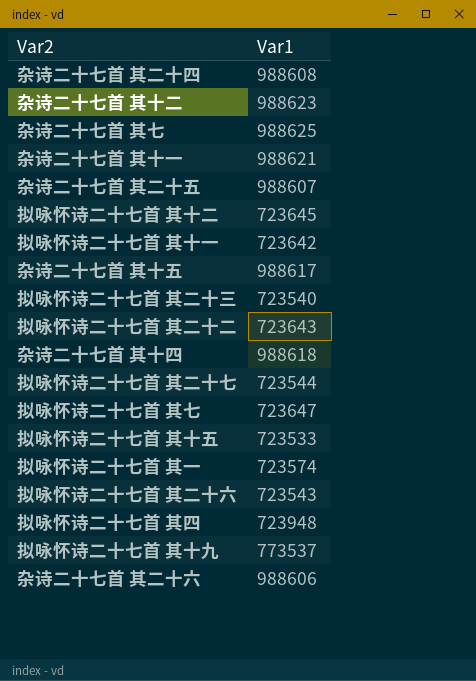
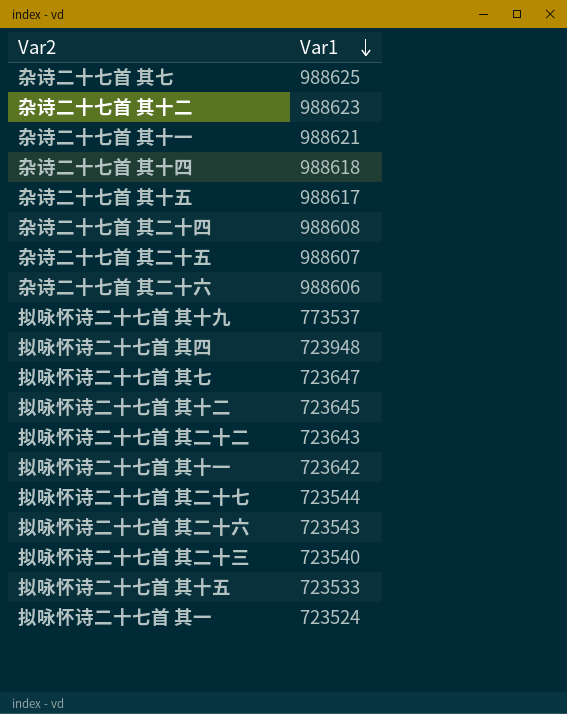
row order: none -> Var1 descending
拟咏怀诗二十七首 其一 | Var1: 723574 -> 723524

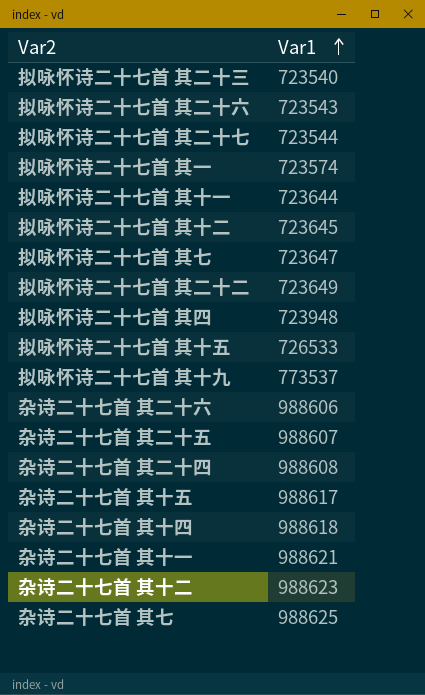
row order: Var1 descending -> Var1 ascending
拟咏怀诗二十七首 其一 | Var1: 723524 -> 723574
拟咏怀诗二十七首 其十一 | Var1: 723642 -> 723644
拟咏怀诗二十七首 其二十二 | Var1: 723643 -> 723649
拟咏怀诗二十七首 其十五 | Var1: 723533 -> 726533

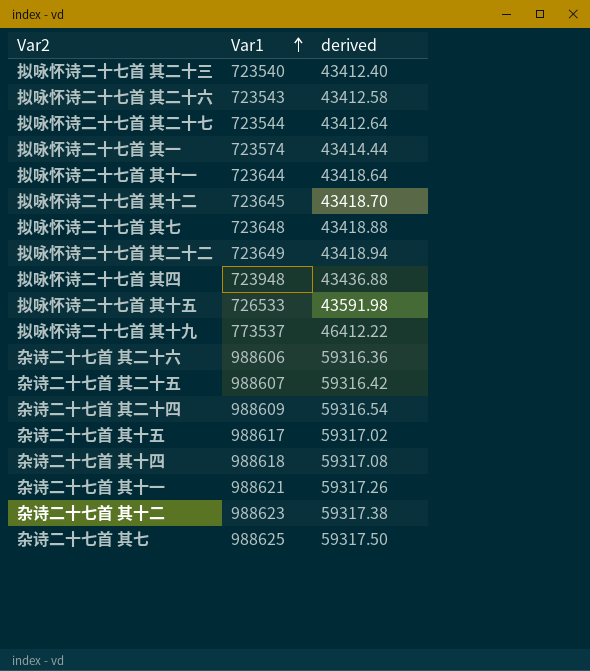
column derived | formula: none -> [Var1] * 0.06
拟咏怀诗二十七首 其七 | Var1: 723647 -> 723648
杂诗二十七首 其二十四 | Var1: 988608 -> 988609

